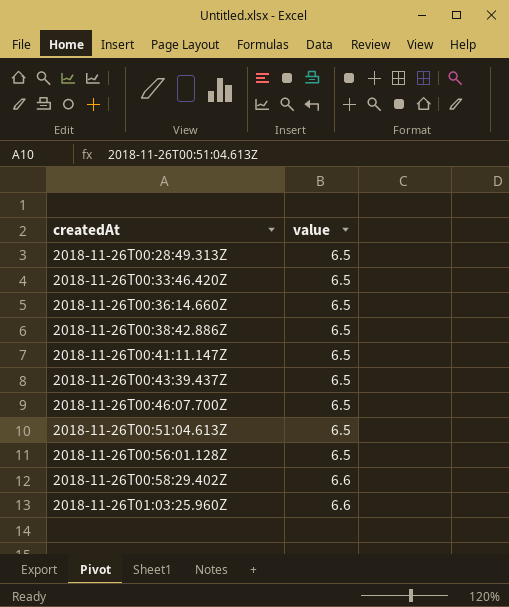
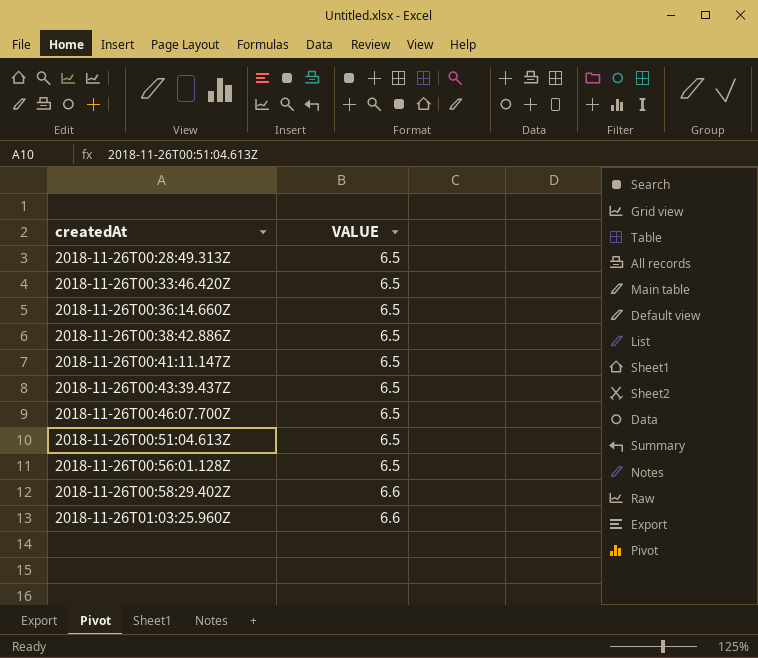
column name: value -> VALUE

